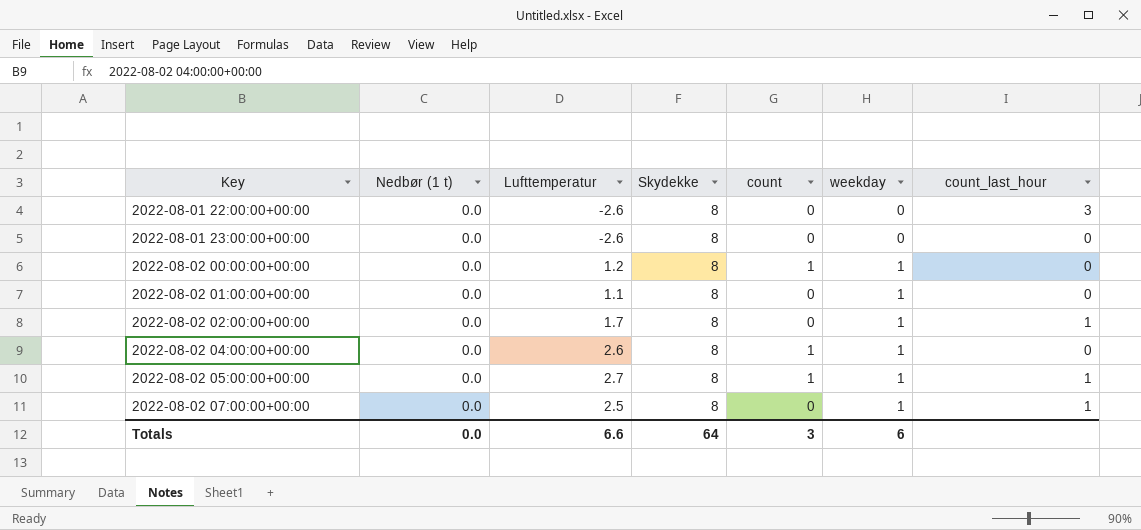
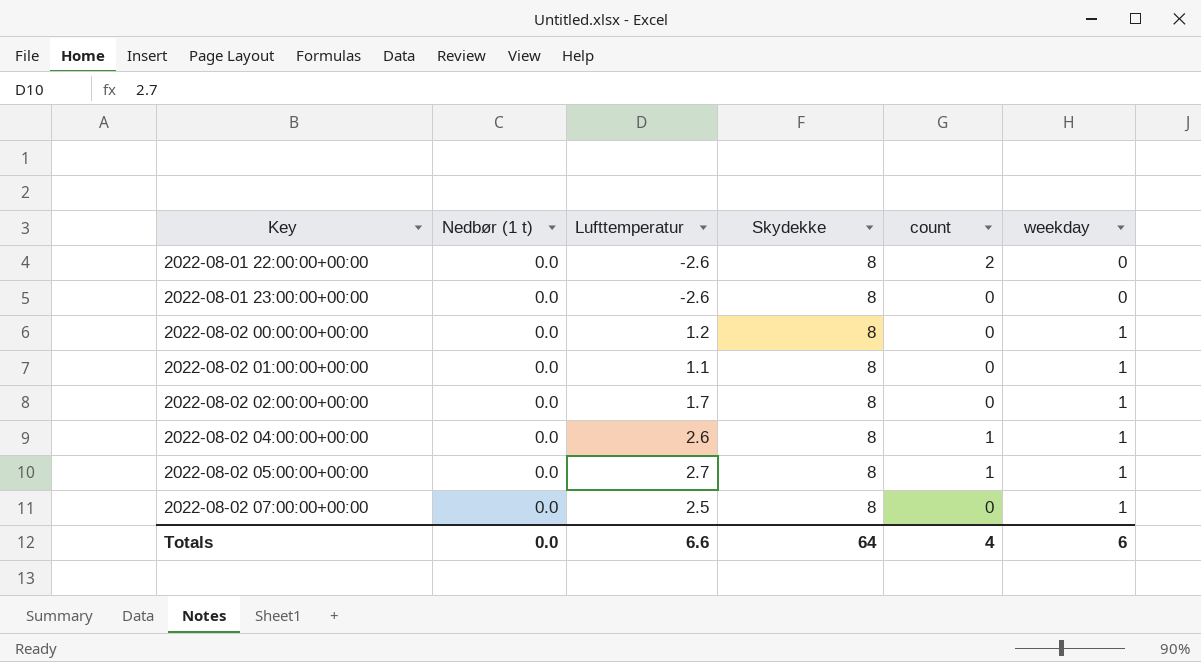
column count_last_hour | position: 7 -> none
2022-08-01 22:00:00+00:00 | count: 0 -> 2
2022-08-02 00:00:00+00:00 | count: 1 -> 0
Totals | count: 3 -> 4

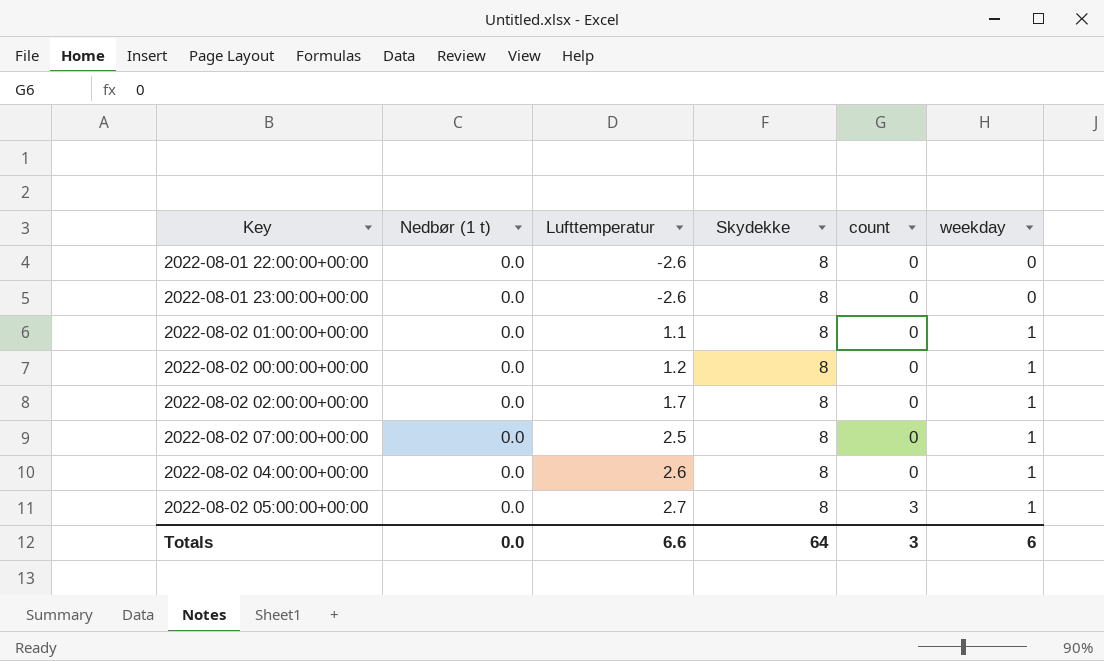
row order: Key ascending -> Lufttemperatur ascending
2022-08-01 22:00:00+00:00 | count: 2 -> 0
2022-08-02 04:00:00+00:00 | count: 1 -> 0
2022-08-02 05:00:00+00:00 | count: 1 -> 3
Totals | count: 4 -> 3

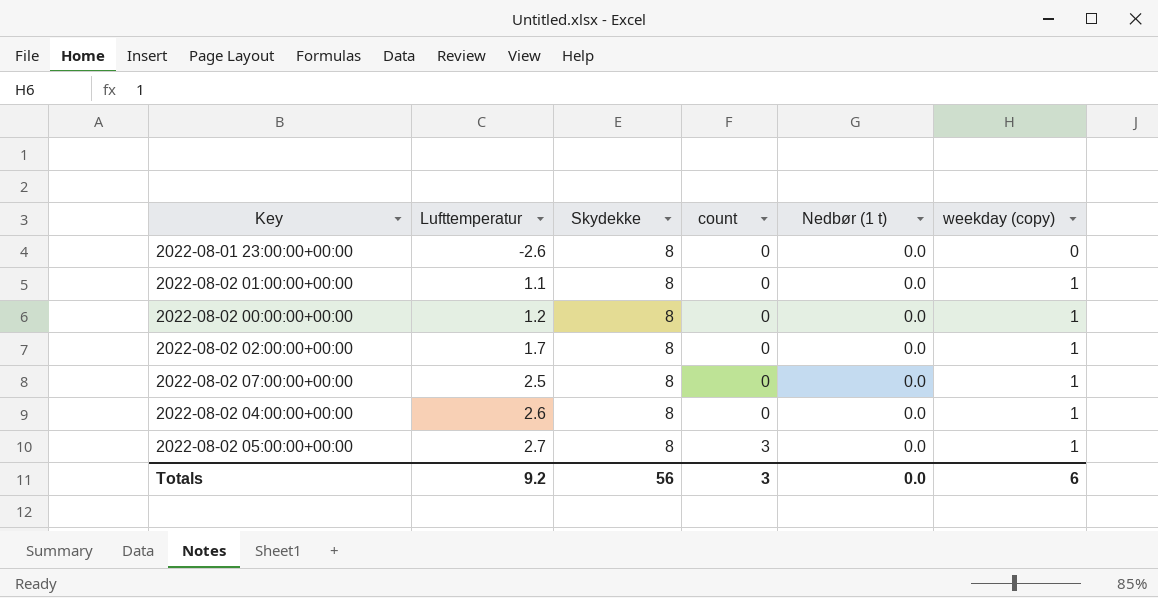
column Nedbør (1 t) | position: 2 -> 5
column name: weekday -> weekday (copy)
row 2022-08-01 22:00:00+00:00: 0.0 | -2.6 | 8 | 0 | 0 -> none
Totals | Lufttemperatur: 6.6 -> 9.2
Totals | Skydekke: 64 -> 56

